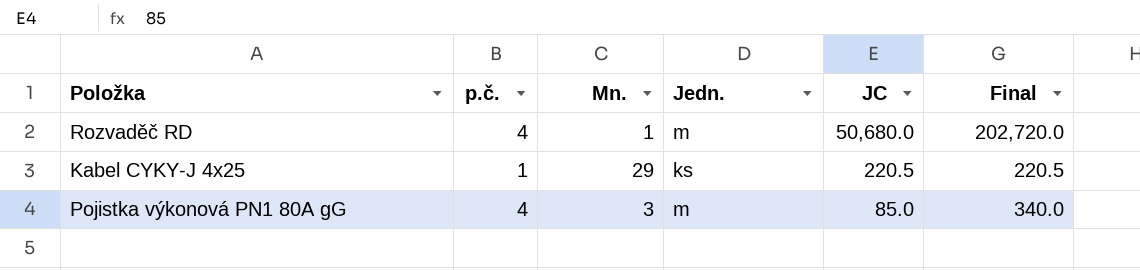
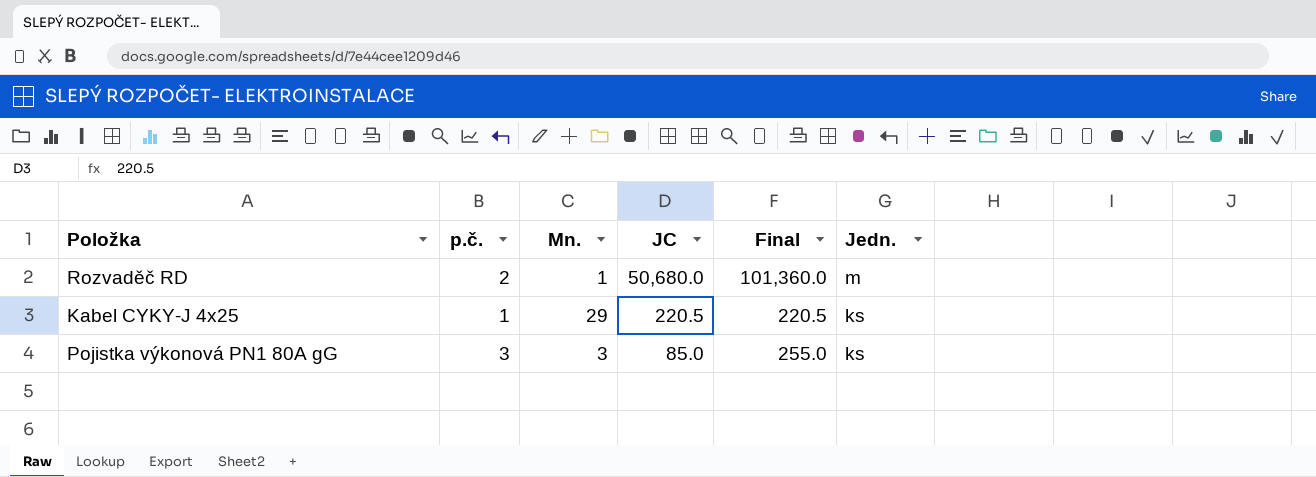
column Jedn. | position: 4 -> 6
Rozvaděč RD | p.č.: 4 -> 2
Rozvaděč RD | Final: 202,720.0 -> 101,360.0
Pojistka výkonová PN1 80A gG | p.č.: 4 -> 3
Pojistka výkonová PN1 80A gG | Final: 340.0 -> 255.0
Pojistka výkonová PN1 80A gG | Jedn.: m -> ks

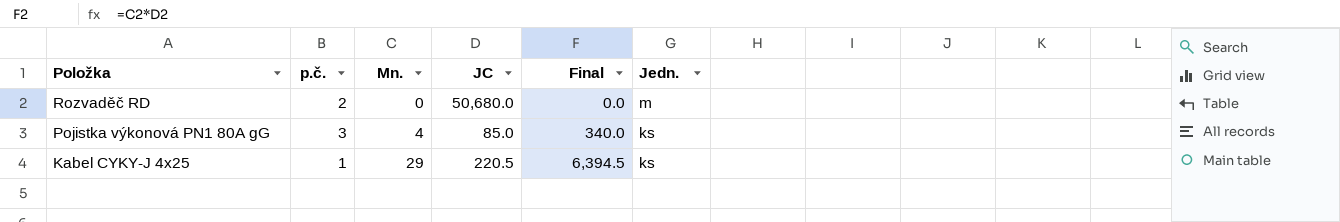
row order: JC descending -> Položka descending
column Final | formula: [p.č.] * [JC] -> [Mn.] * [JC]
Rozvaděč RD | Mn.: 1 -> 0
Pojistka výkonová PN1 80A gG | Mn.: 3 -> 4

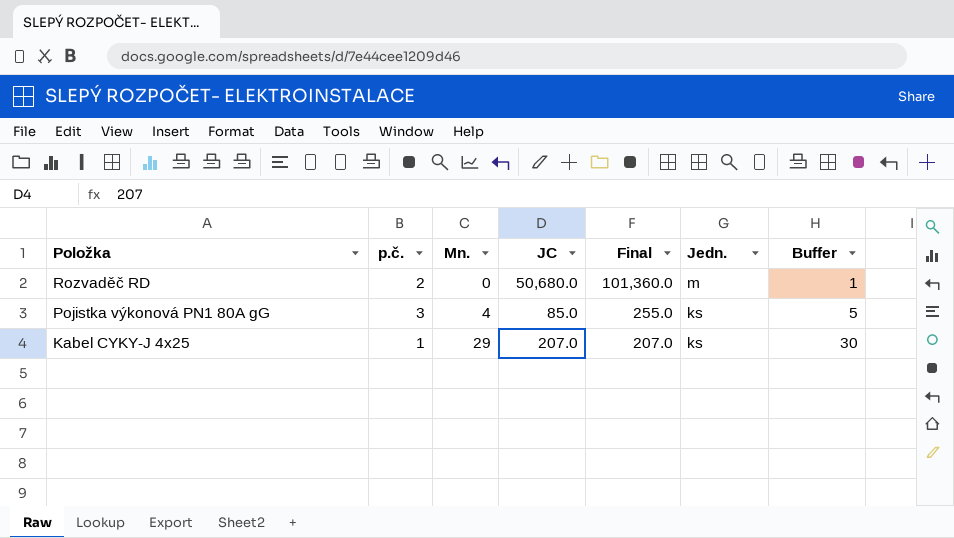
column Final | formula: [Mn.] * [JC] -> [p.č.] * [JC]
column Buffer | formula: none -> [Mn.] + 1
Kabel CYKY-J 4x25 | JC: 220.5 -> 207.0

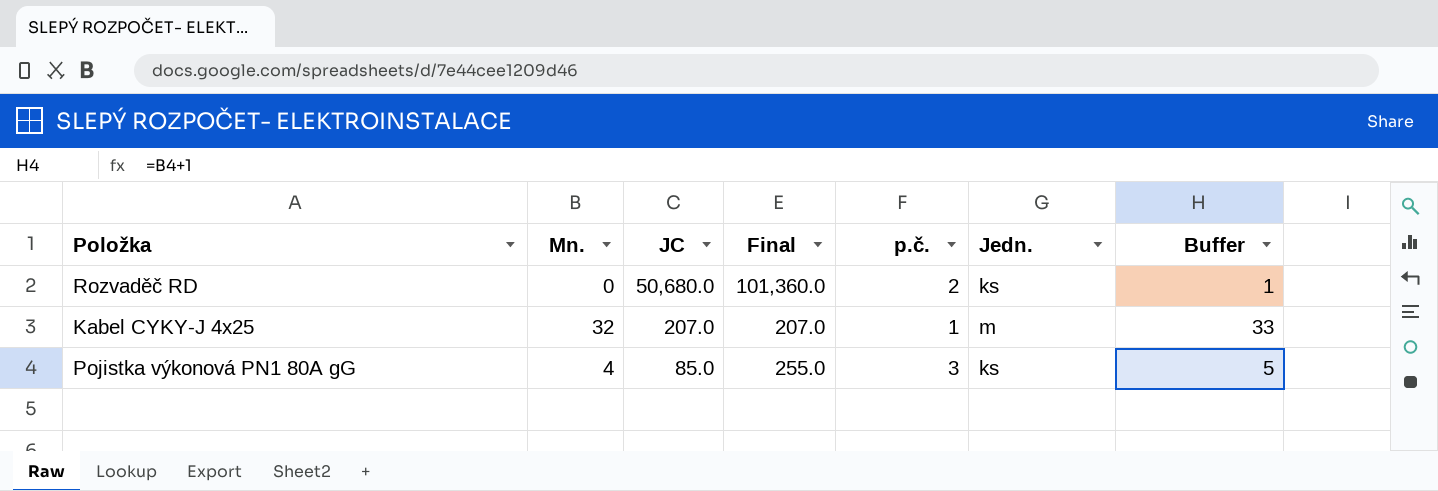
row order: Položka descending -> JC descending
column p.č. | position: 2 -> 5
Rozvaděč RD | Jedn.: m -> ks
Kabel CYKY-J 4x25 | Mn.: 29 -> 32
Kabel CYKY-J 4x25 | Jedn.: ks -> m
Kabel CYKY-J 4x25 | Buffer: 30 -> 33

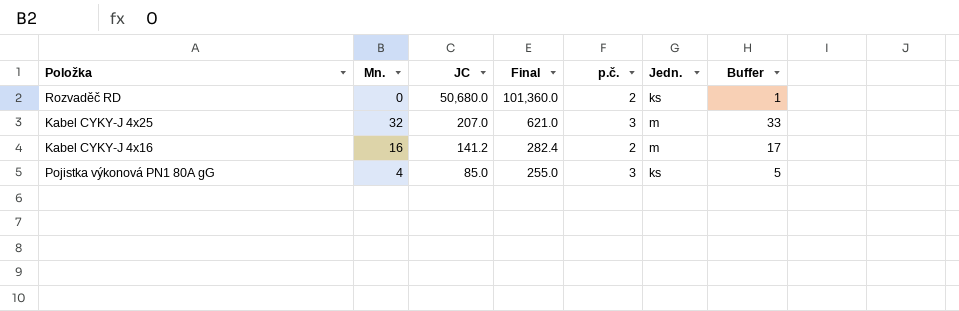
Kabel CYKY-J 4x25 | Final: 207.0 -> 621.0
Kabel CYKY-J 4x25 | p.č.: 1 -> 3
row Kabel CYKY-J 4x16: none -> 16 | 141.2 | 282.4 | 2 | m | 17

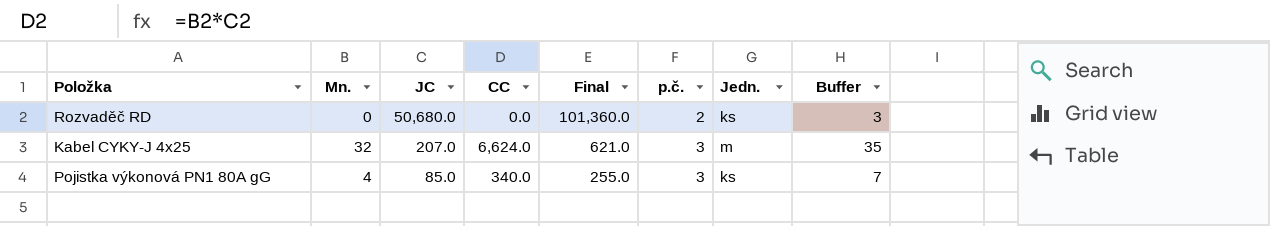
column CC | formula: none -> [Mn.] * [JC]
column Buffer | formula: [Mn.] + 1 -> [Mn.] + 3
row Kabel CYKY-J 4x16: 16 | 141.2 | 282.4 | 2 | m | 17 -> none

